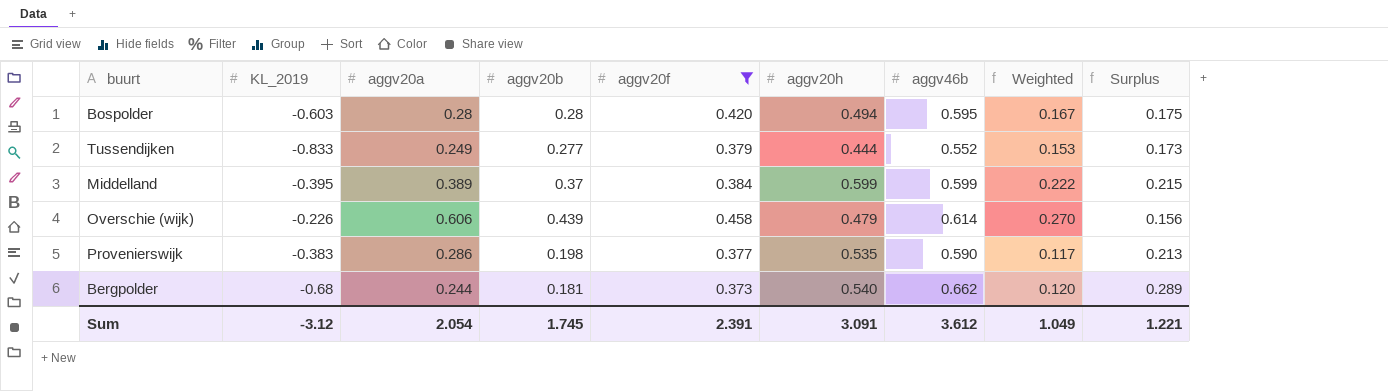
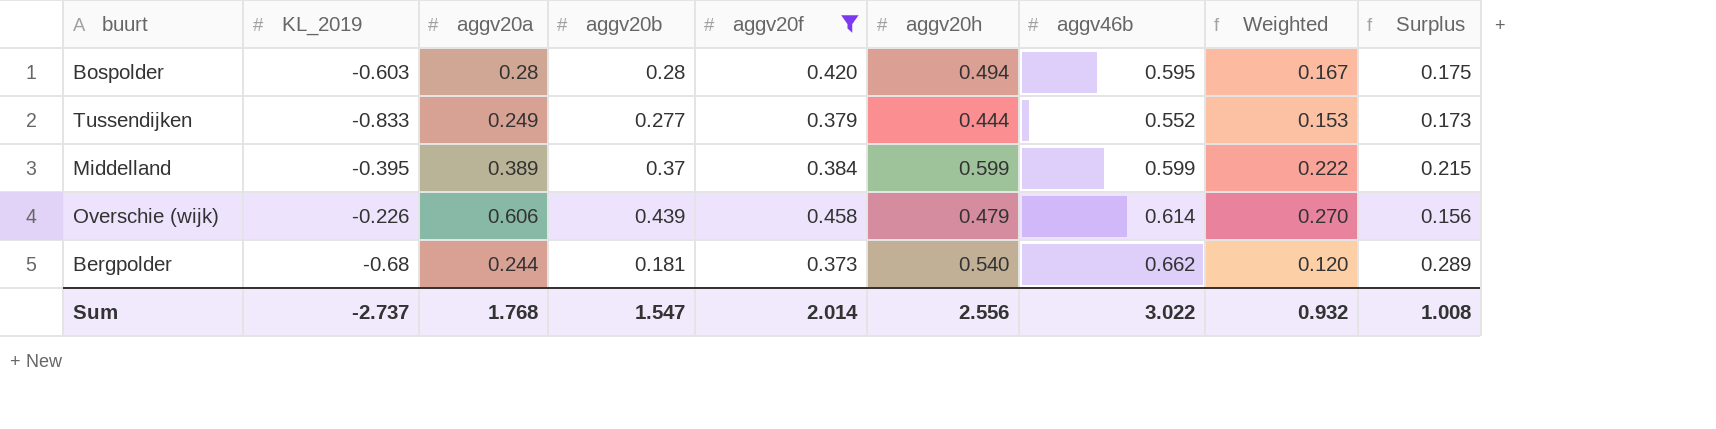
row Provenierswijk: -0.383 | 0.286 | 0.198 | 0.377 | 0.535 | 0.590 | 0.117 | 0.213 -> none
Sum | KL_2019: -3.12 -> -2.737
Sum | aggv20a: 2.054 -> 1.768
Sum | aggv20b: 1.745 -> 1.547
Sum | aggv20f: 2.391 -> 2.014
Sum | aggv20h: 3.091 -> 2.556
Sum | aggv46b: 3.612 -> 3.022
Sum | Weighted: 1.049 -> 0.932
Sum | Surplus: 1.221 -> 1.008

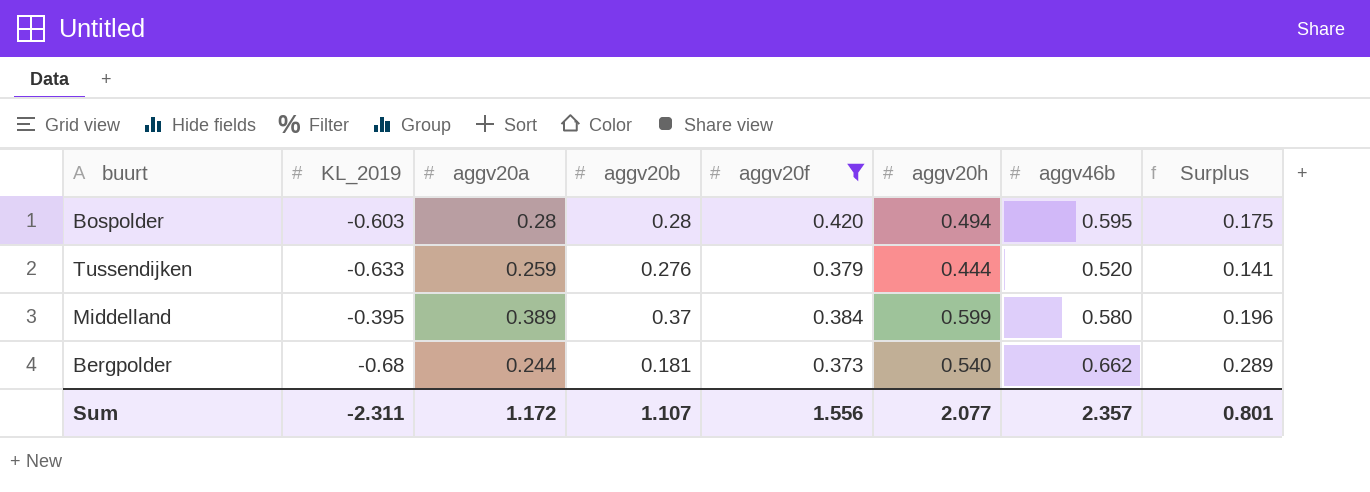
column Weighted | formula: [aggv20b] * [aggv46b] -> none
row Overschie (wijk): -0.226 | 0.606 | 0.439 | 0.458 | 0.479 | 0.614 | 0.270 | 0.156 -> none
Tussendijken | KL_2019: -0.833 -> -0.633
Tussendijken | aggv20a: 0.249 -> 0.259
Tussendijken | aggv20b: 0.277 -> 0.276
Tussendijken | aggv46b: 0.552 -> 0.520
Tussendijken | Surplus: 0.173 -> 0.141
Middelland | aggv46b: 0.599 -> 0.580
Middelland | Surplus: 0.215 -> 0.196
Sum | KL_2019: -2.737 -> -2.311
Sum | aggv20a: 1.768 -> 1.172
Sum | aggv20b: 1.547 -> 1.107
Sum | aggv20f: 2.014 -> 1.556
Sum | aggv20h: 2.556 -> 2.077
Sum | aggv46b: 3.022 -> 2.357
Sum | Surplus: 1.008 -> 0.801

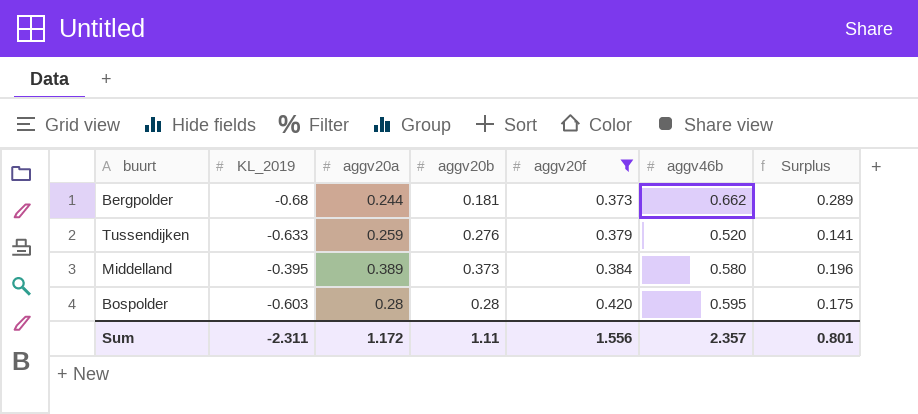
row order: none -> aggv20f ascending
column aggv20h | position: 6 -> none
Middelland | aggv20b: 0.37 -> 0.373
Sum | aggv20b: 1.107 -> 1.11

